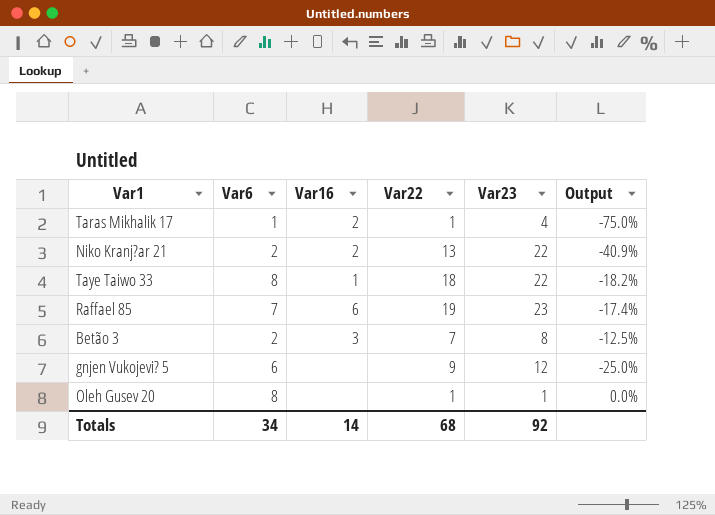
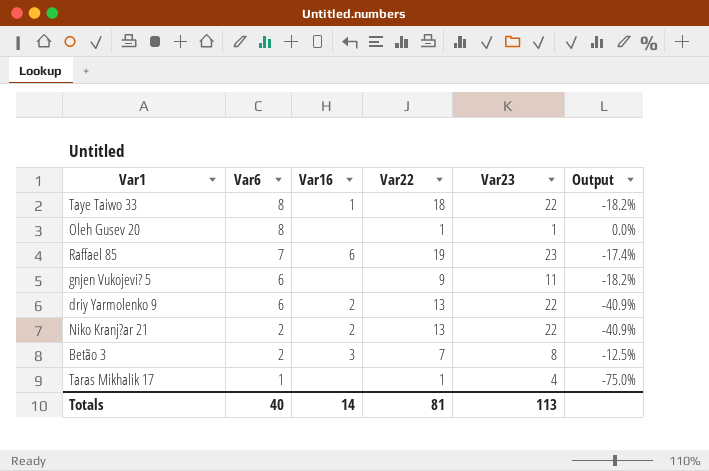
row order: none -> Var6 descending
gnjen Vukojevi? 5 | Var23: 12 -> 11
gnjen Vukojevi? 5 | Output: -25.0% -> -18.2%
row driy Yarmolenko 9: none -> 6 | 2 | 13 | 22 | -40.9%
Taras Mikhalik 17 | Var16: 2 -> none
Totals | Var6: 34 -> 40
Totals | Var22: 68 -> 81
Totals | Var23: 92 -> 113

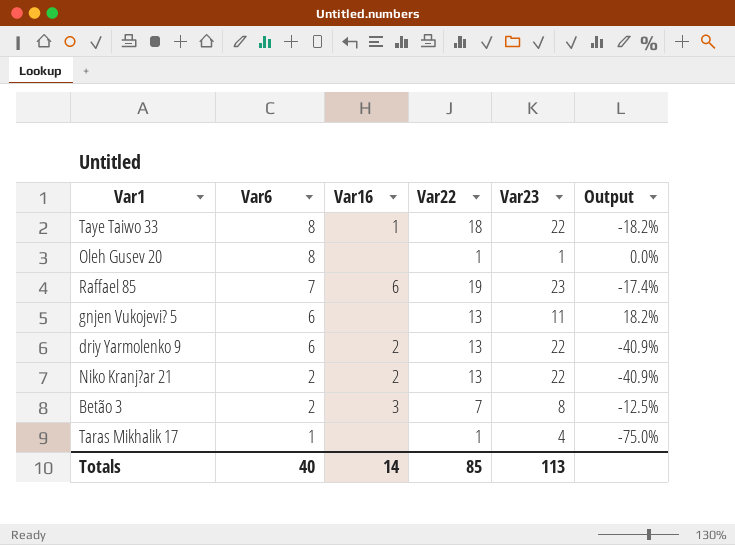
gnjen Vukojevi? 5 | Var22: 9 -> 13
gnjen Vukojevi? 5 | Output: -18.2% -> 18.2%
Totals | Var22: 81 -> 85

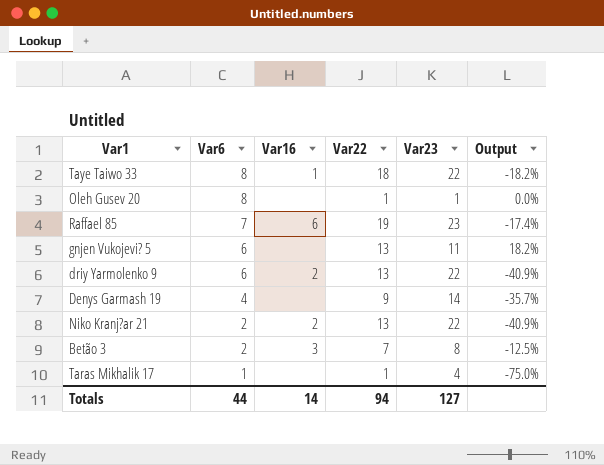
row Denys Garmash 19: none -> 4 | none | 9 | 14 | -35.7%
Totals | Var6: 40 -> 44
Totals | Var22: 85 -> 94
Totals | Var23: 113 -> 127

